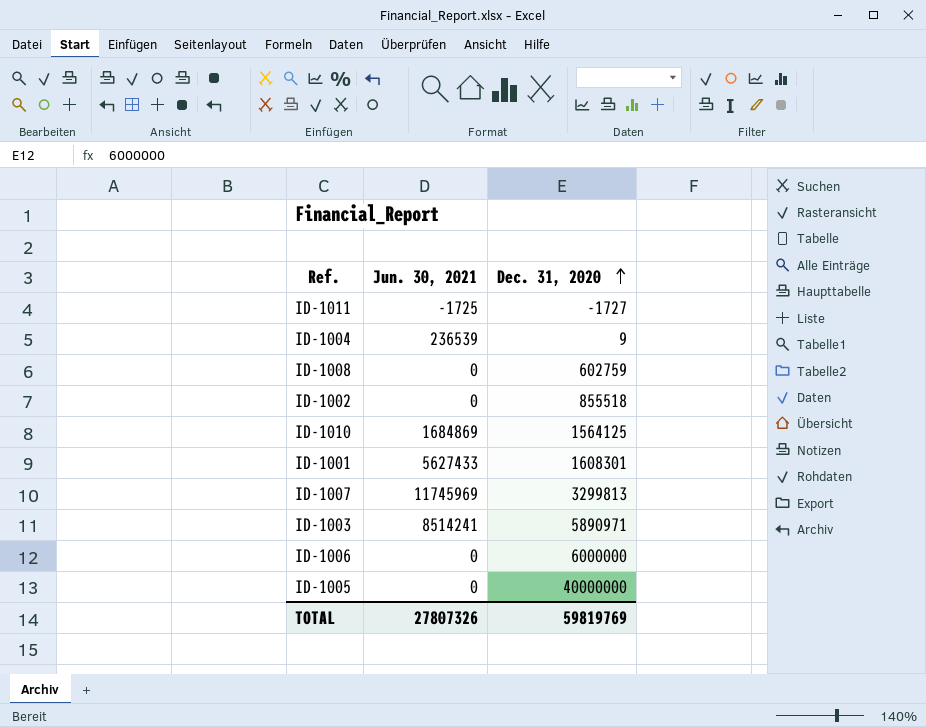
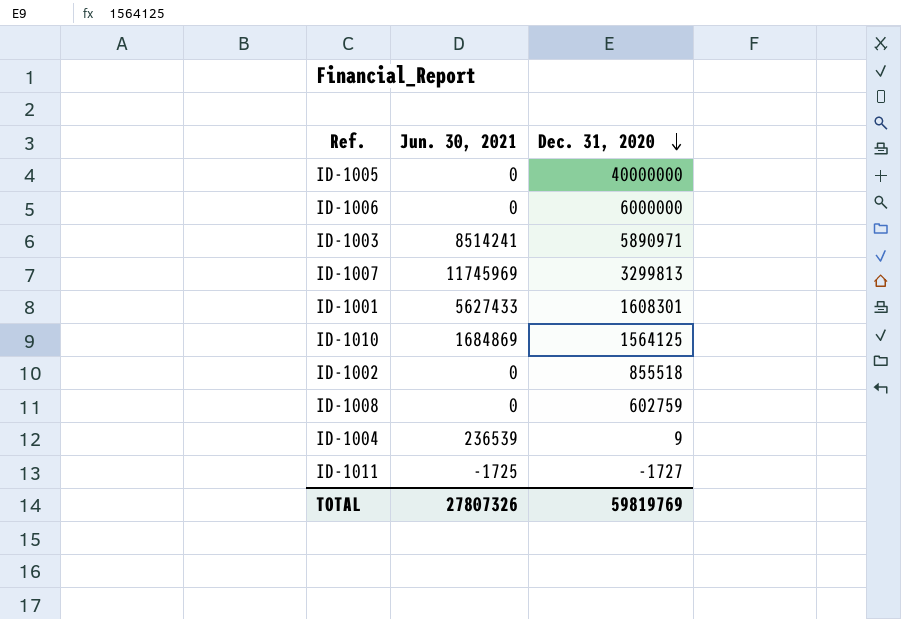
row order: Dec. 31, 2020 ascending -> Dec. 31, 2020 descending

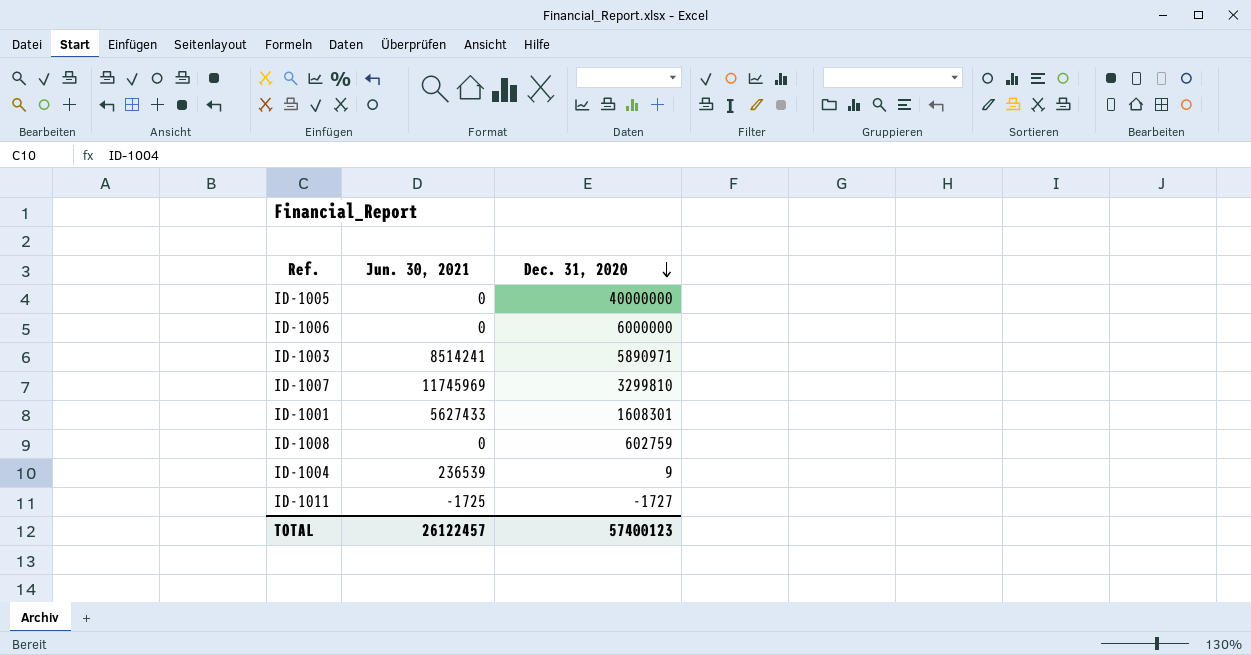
row ID-1010: 1684869 | 1564125 -> none
row ID-1002: 0 | 855518 -> none
ID-1007 | Dec. 31, 2020: 3299813 -> 3299810
TOTAL | Jun. 30, 2021: 27807326 -> 26122457
TOTAL | Dec. 31, 2020: 59819769 -> 57400123

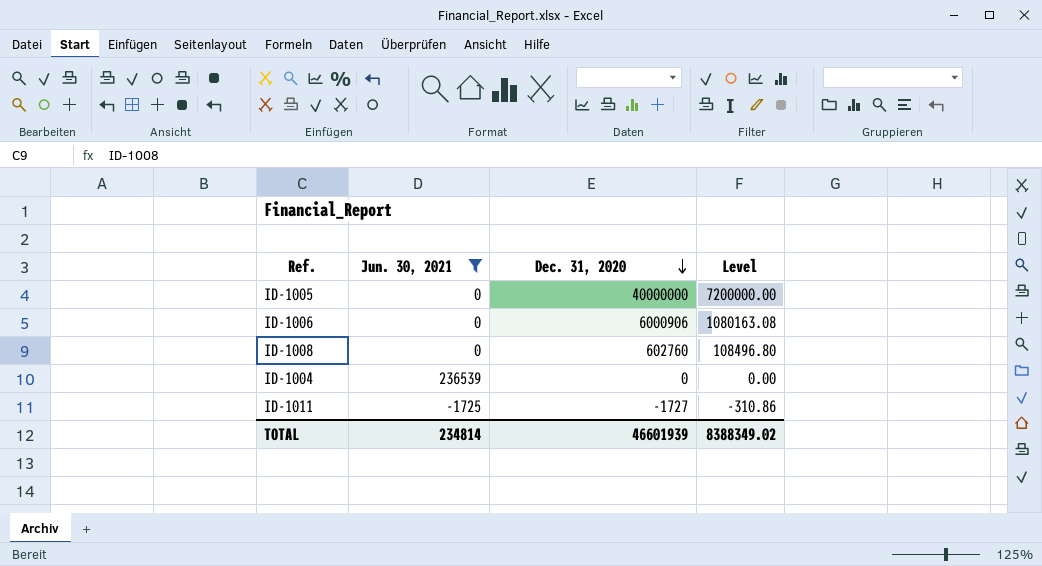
filter: none -> Jun. 30, 2021 <= 236539
column Level | formula: none -> [Dec. 31, 2020] * 0.18
ID-1006 | Dec. 31, 2020: 6000000 -> 6000906
ID-1008 | Dec. 31, 2020: 602759 -> 602760
ID-1004 | Dec. 31, 2020: 9 -> 0
TOTAL | Jun. 30, 2021: 26122457 -> 234814
TOTAL | Dec. 31, 2020: 57400123 -> 46601939

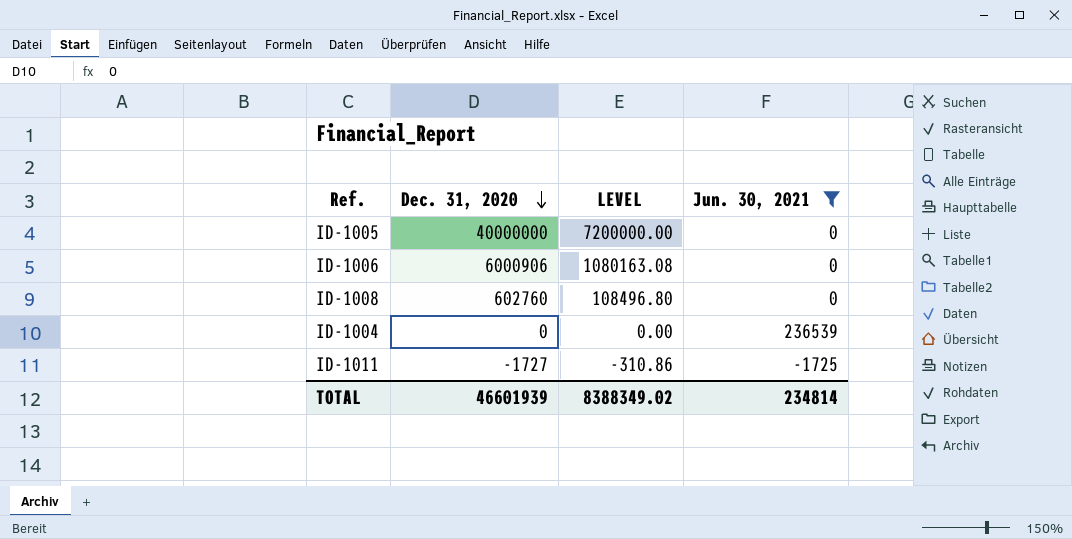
column name: Level -> LEVEL
column Jun. 30, 2021 | position: 2 -> 4

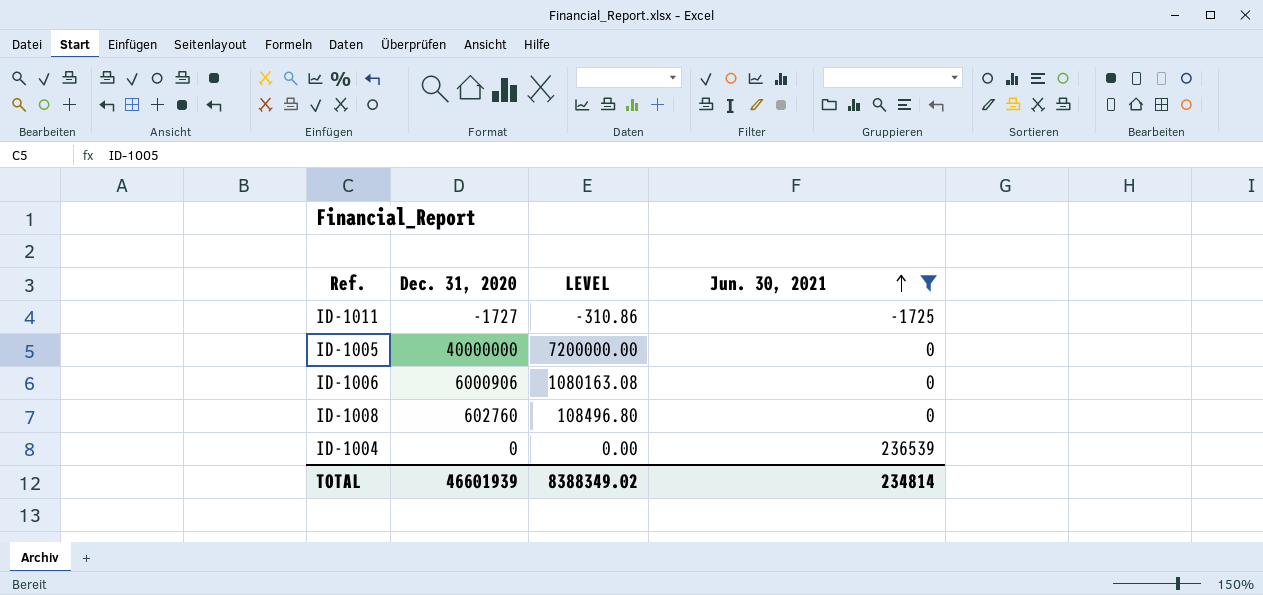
row order: Dec. 31, 2020 descending -> Jun. 30, 2021 ascending

